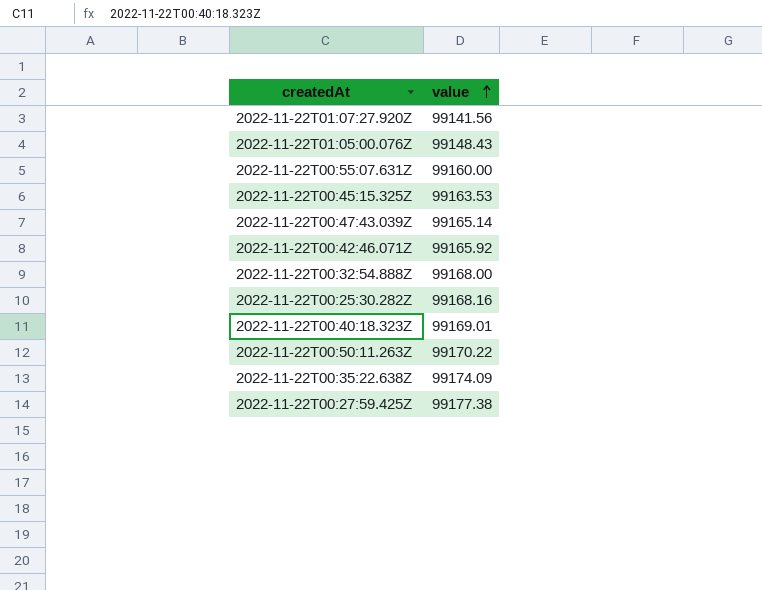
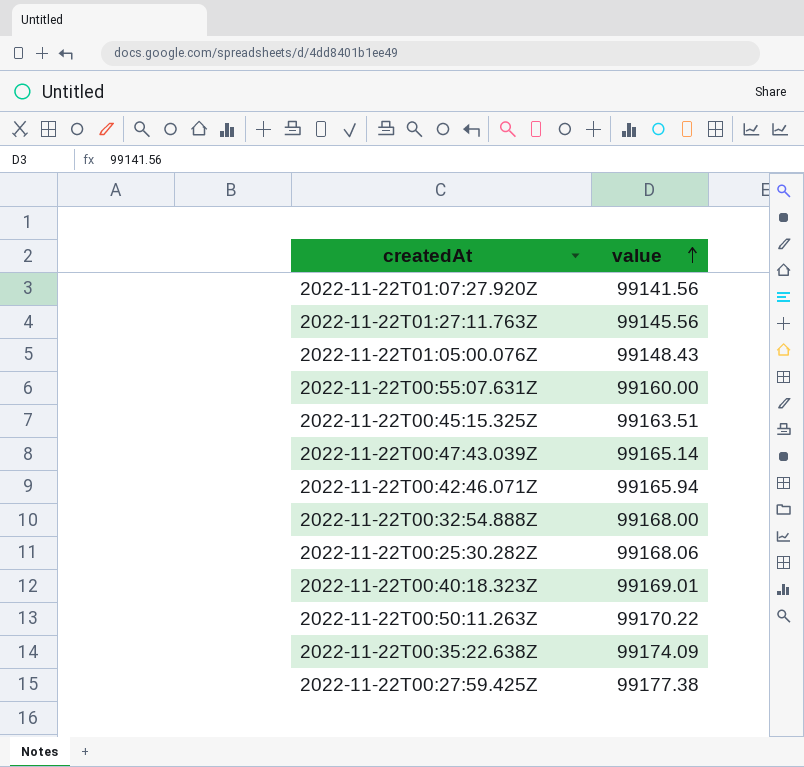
row 2022-11-22T01:27:11.763Z: none -> 99145.56
2022-11-22T00:45:15.325Z | value: 99163.53 -> 99163.51
2022-11-22T00:42:46.071Z | value: 99165.92 -> 99165.94
2022-11-22T00:25:30.282Z | value: 99168.16 -> 99168.06

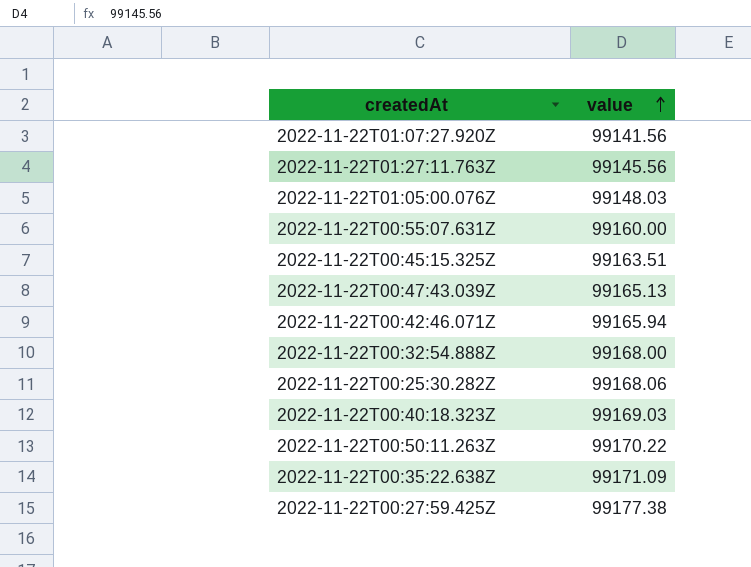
2022-11-22T01:05:00.076Z | value: 99148.43 -> 99148.03
2022-11-22T00:47:43.039Z | value: 99165.14 -> 99165.13
2022-11-22T00:40:18.323Z | value: 99169.01 -> 99169.03
2022-11-22T00:35:22.638Z | value: 99174.09 -> 99171.09

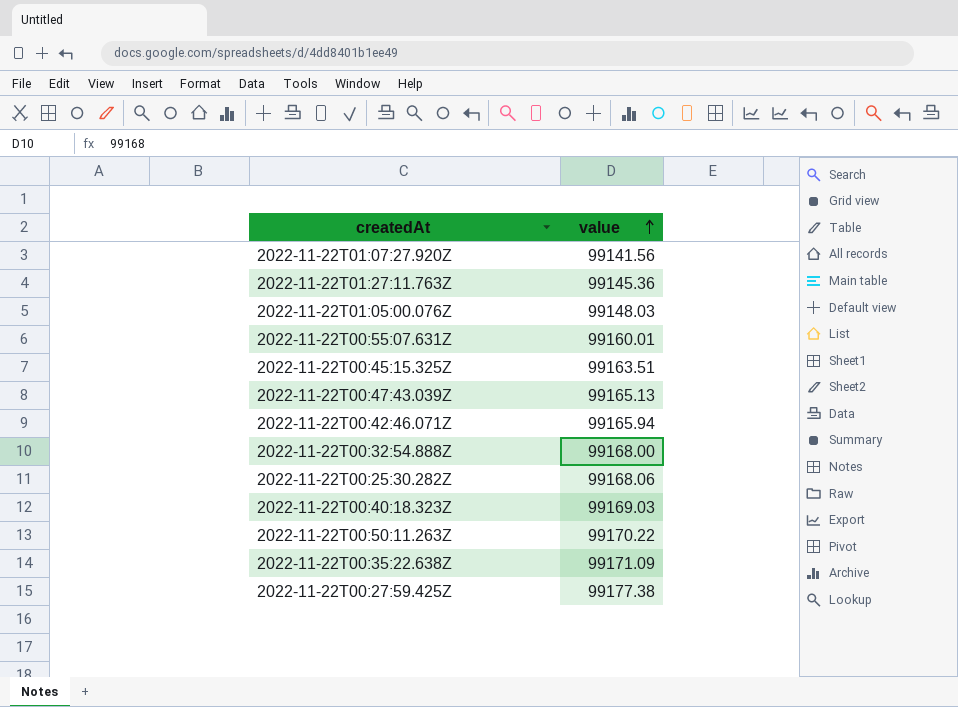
2022-11-22T01:27:11.763Z | value: 99145.56 -> 99145.36
2022-11-22T00:55:07.631Z | value: 99160.00 -> 99160.01

